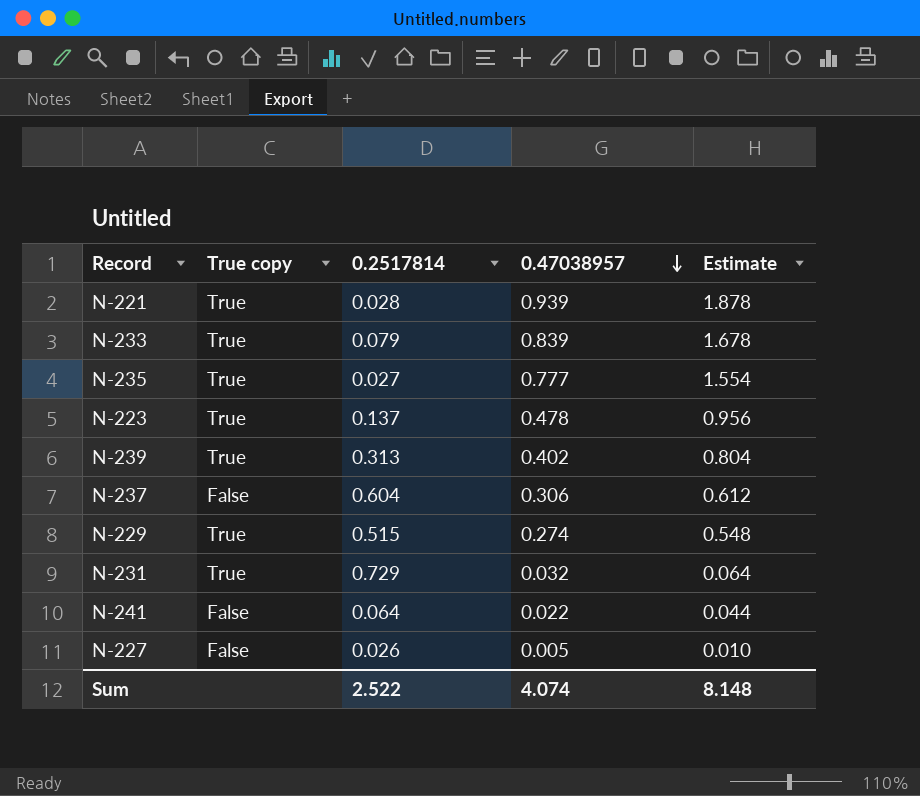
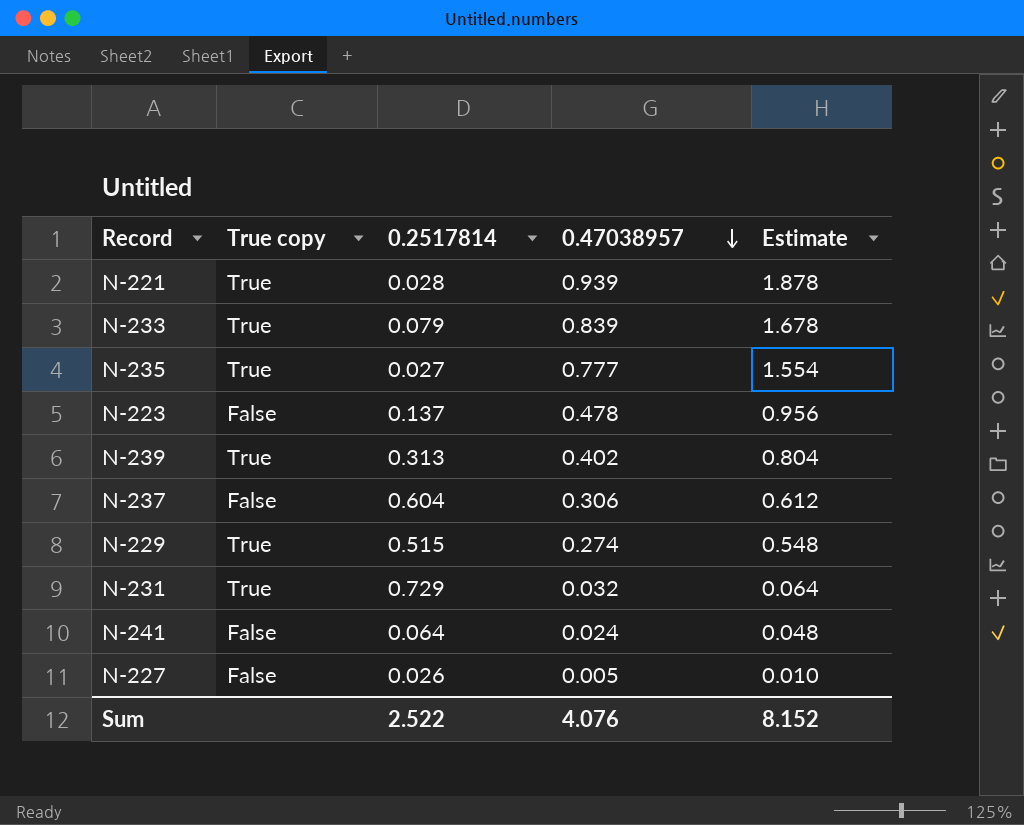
N-223 | True copy: True -> False
N-241 | 0.47038957: 0.022 -> 0.024
N-241 | Estimate: 0.044 -> 0.048
Sum | 0.47038957: 4.074 -> 4.076
Sum | Estimate: 8.148 -> 8.152

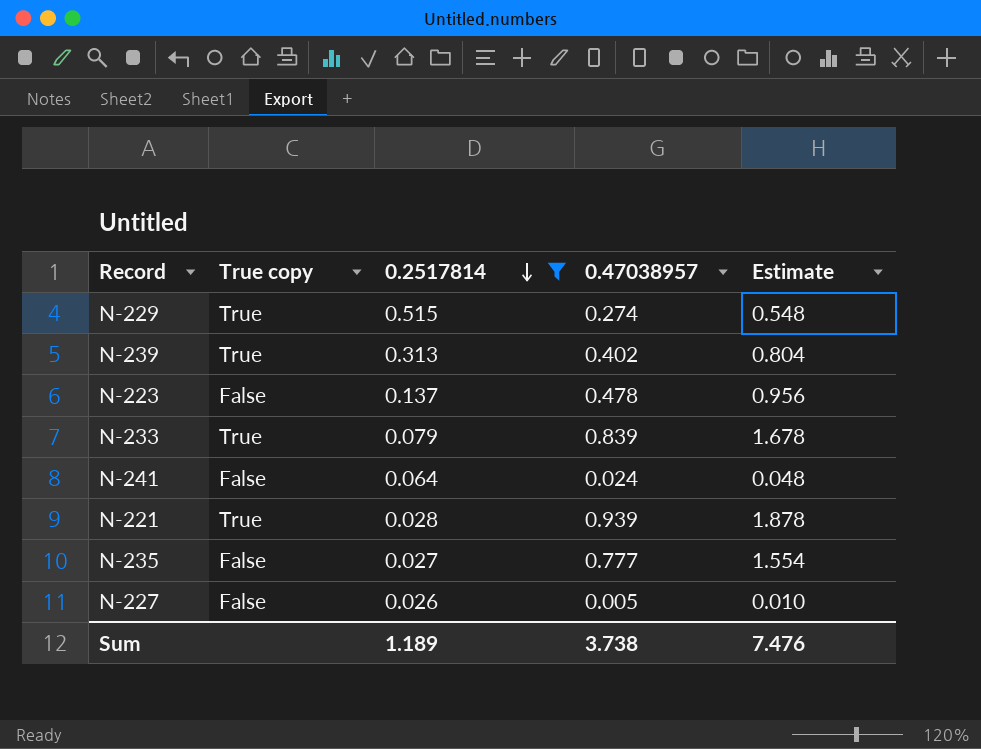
filter: none -> 0.2517814 <= 0.515
row order: 0.47038957 descending -> 0.2517814 descending
N-235 | True copy: True -> False
Sum | 0.2517814: 2.522 -> 1.189
Sum | 0.47038957: 4.076 -> 3.738
Sum | Estimate: 8.152 -> 7.476

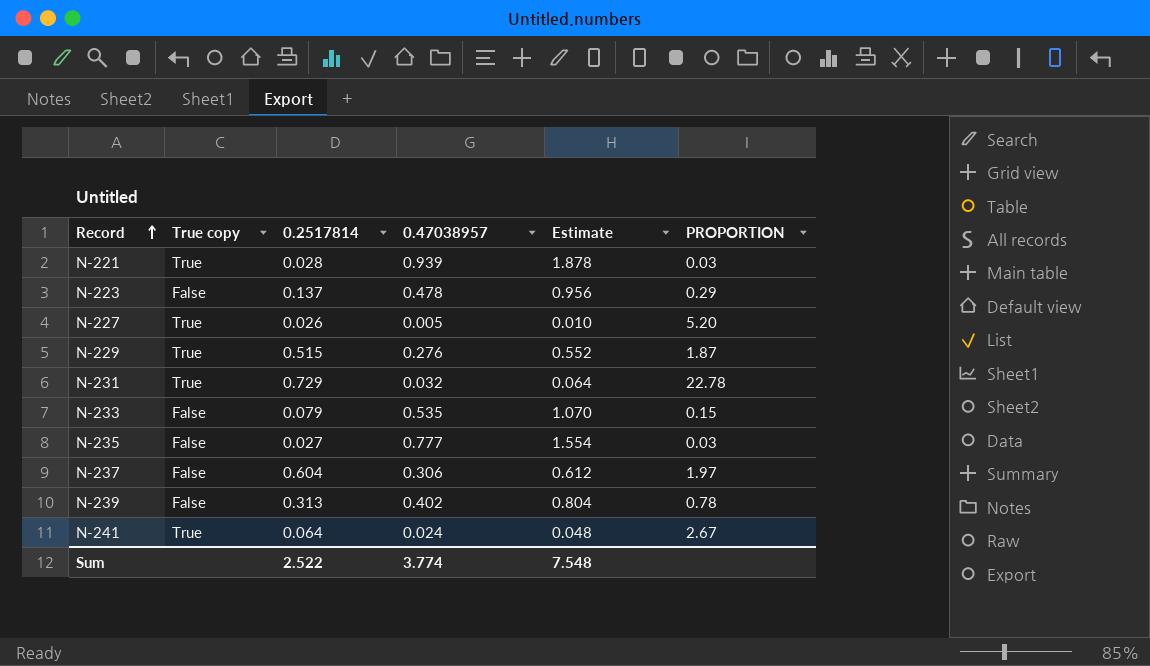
filter: 0.2517814 <= 0.515 -> none
row order: 0.2517814 descending -> Record ascending
column PROPORTION | formula: none -> [0.2517814] / [0.47038957]
N-227 | True copy: False -> True
N-229 | 0.47038957: 0.274 -> 0.276
N-229 | Estimate: 0.548 -> 0.552
N-233 | True copy: True -> False
N-233 | 0.47038957: 0.839 -> 0.535
N-233 | Estimate: 1.678 -> 1.070
N-239 | True copy: True -> False
N-241 | True copy: False -> True
Sum | 0.2517814: 1.189 -> 2.522
Sum | 0.47038957: 3.738 -> 3.774
Sum | Estimate: 7.476 -> 7.548

